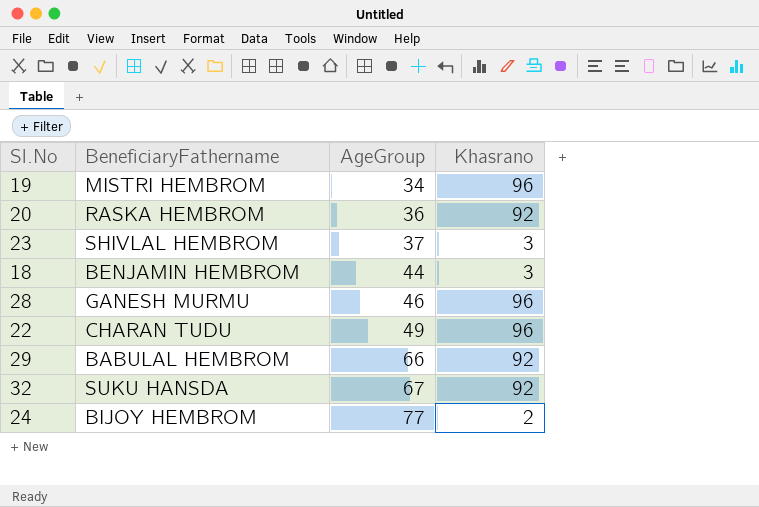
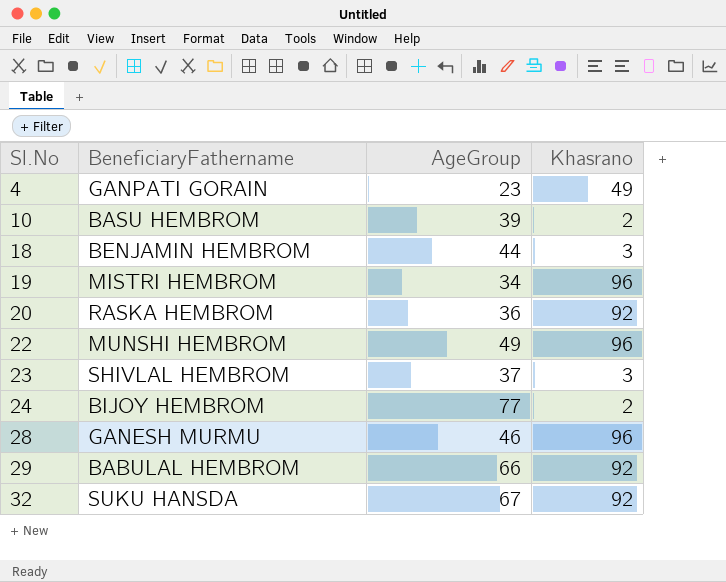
row order: AgeGroup ascending -> Sl.No ascending
row 4: none -> GANPATI GORAIN | 23 | 49
row 10: none -> BASU HEMBROM | 39 | 2
22 | BeneficiaryFathername: CHARAN TUDU -> MUNSHI HEMBROM

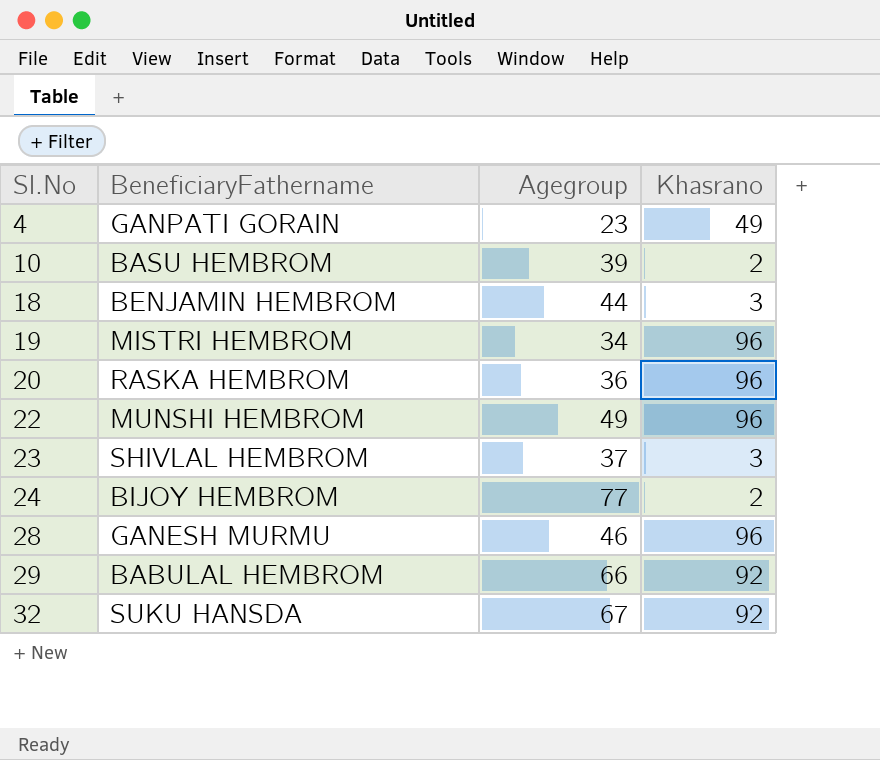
column name: AgeGroup -> Agegroup
20 | Khasrano: 92 -> 96

